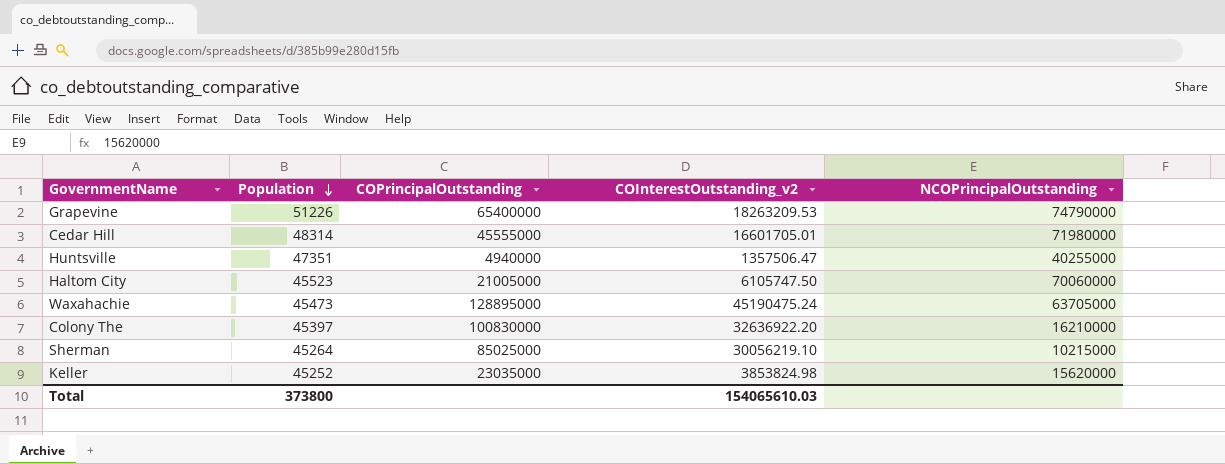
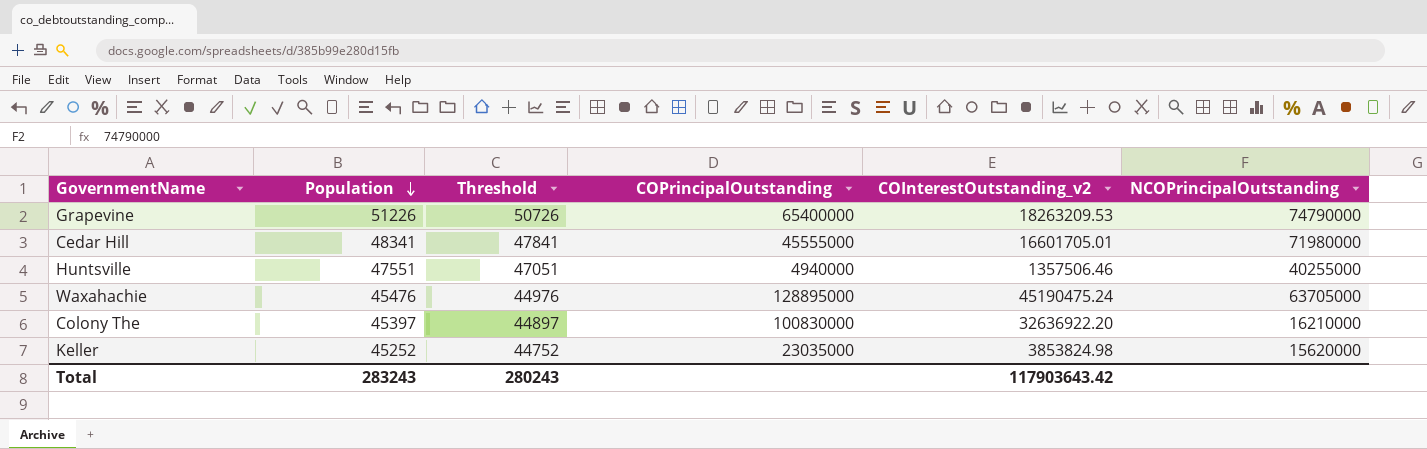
column Threshold | formula: none -> [Population] - 500
row Haltom City: 45523 | 21005000 | 6105747.50 | 70060000 -> none
row Sherman: 45264 | 85025000 | 30056219.10 | 10215000 -> none
Cedar Hill | Population: 48314 -> 48341
Huntsville | Population: 47351 -> 47551
Huntsville | COInterestOutstanding_v2: 1357506.47 -> 1357506.46
Waxahachie | Population: 45473 -> 45476
Total | Population: 373800 -> 283243
Total | COInterestOutstanding_v2: 154065610.03 -> 117903643.42

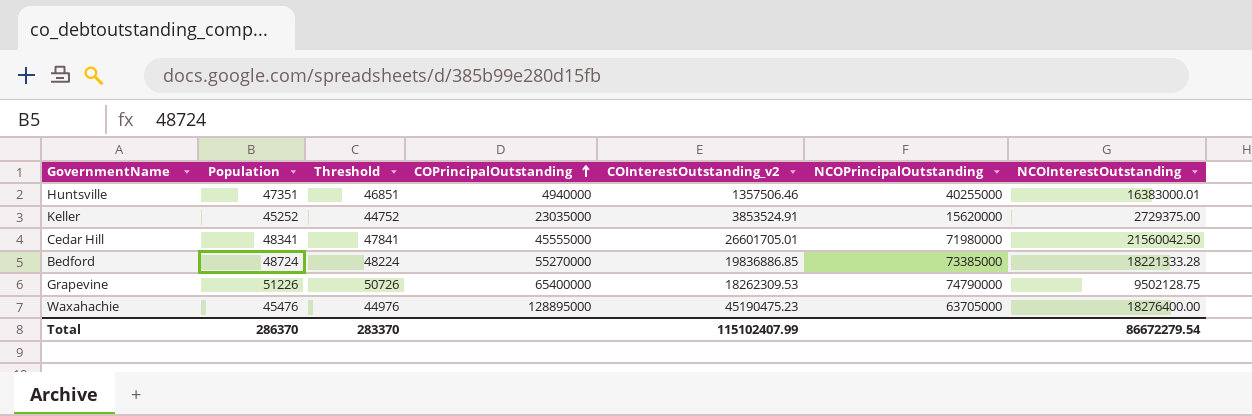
row order: Population descending -> COPrincipalOutstanding ascending
column NCOInterestOutstanding | position: none -> 7
row Colony The: 45397 | 44897 | 100830000 | 32636922.20 | 16210000 -> none
Huntsville | Population: 47551 -> 47351
Huntsville | Threshold: 47051 -> 46851
Keller | COInterestOutstanding_v2: 3853824.98 -> 3853524.91
Cedar Hill | COInterestOutstanding_v2: 16601705.01 -> 26601705.01
row Bedford: none -> 48724 | 48224 | 55270000 | 19836886.85 | 73385000 | 18221333.28
Grapevine | COInterestOutstanding_v2: 18263209.53 -> 18262309.53
Waxahachie | COInterestOutstanding_v2: 45190475.24 -> 45190475.23
Total | Population: 283243 -> 286370
Total | Threshold: 280243 -> 283370
Total | COInterestOutstanding_v2: 117903643.42 -> 115102407.99

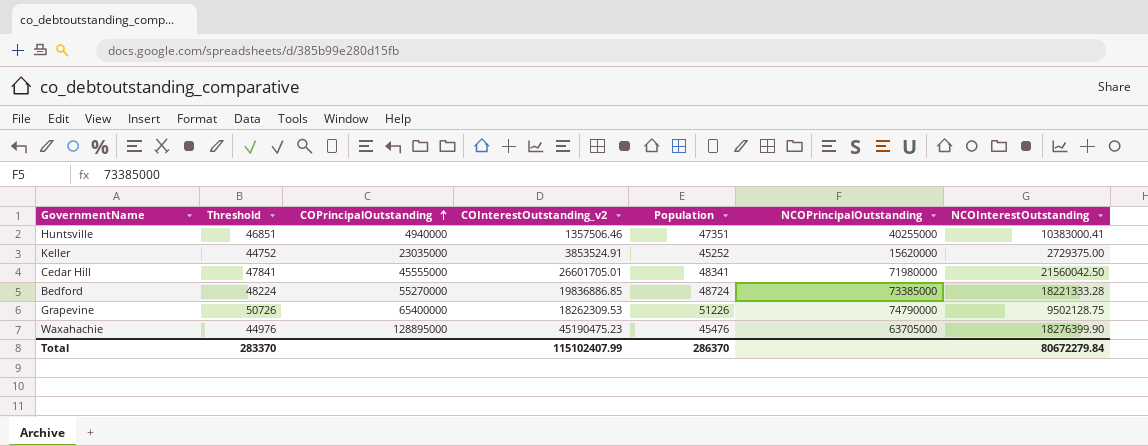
column Population | position: 2 -> 5
Huntsville | NCOInterestOutstanding: 16383000.01 -> 10383000.41
Waxahachie | NCOInterestOutstanding: 18276400.00 -> 18276399.90
Total | NCOInterestOutstanding: 86672279.54 -> 80672279.84

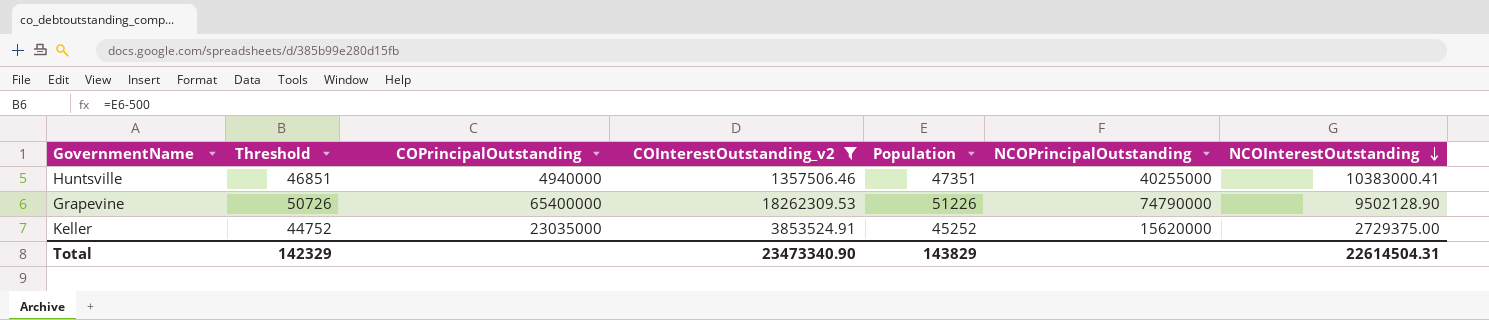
filter: none -> COInterestOutstanding_v2 <= 18262309.53
row order: COPrincipalOutstanding ascending -> NCOInterestOutstanding descending
Grapevine | NCOInterestOutstanding: 9502128.75 -> 9502128.90
Total | Threshold: 283370 -> 142329
Total | COInterestOutstanding_v2: 115102407.99 -> 23473340.90
Total | Population: 286370 -> 143829
Total | NCOInterestOutstanding: 80672279.84 -> 22614504.31

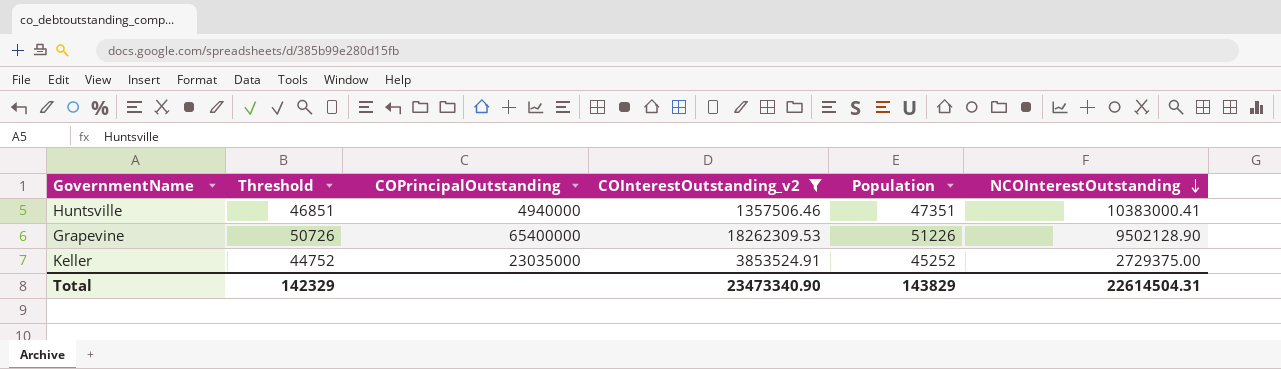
column NCOPrincipalOutstanding | position: 6 -> none

